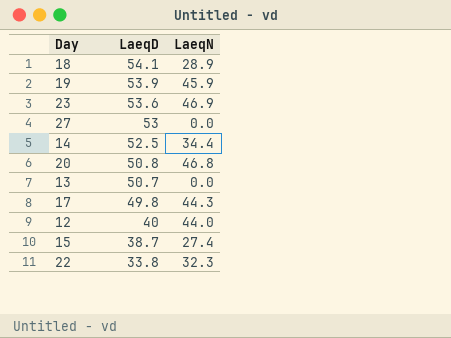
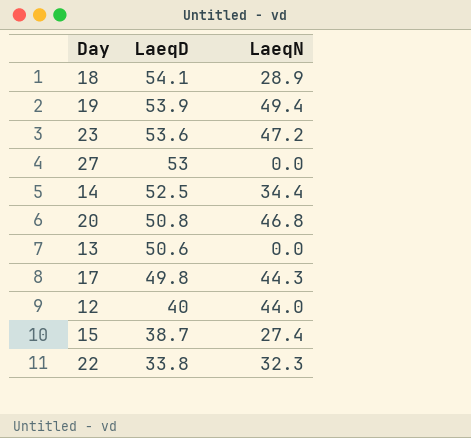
19 | LaeqN: 45.9 -> 49.4
23 | LaeqN: 46.9 -> 47.2
13 | LaeqD: 50.7 -> 50.6

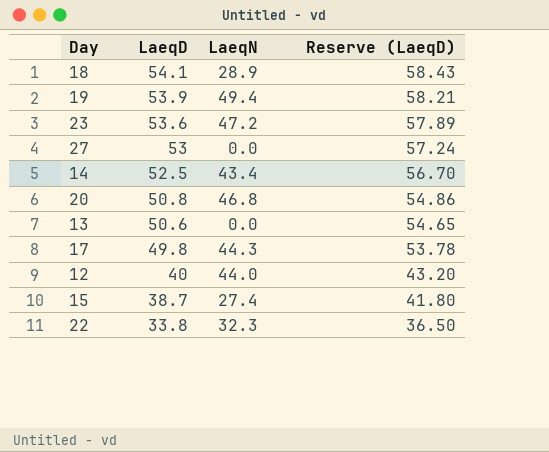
column Reserve (LaeqD) | formula: none -> [LaeqD] * 1.08
14 | LaeqN: 34.4 -> 43.4

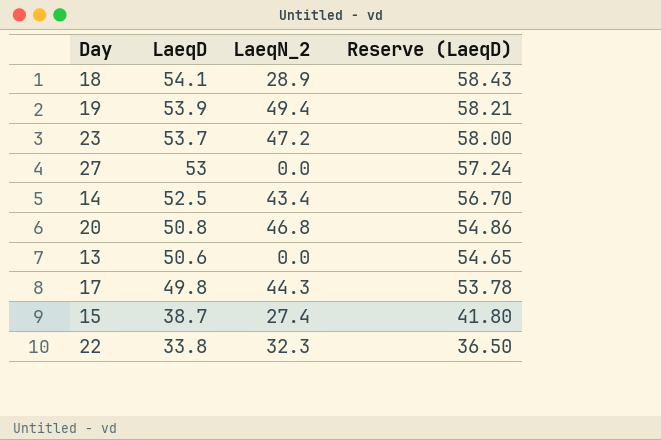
column name: LaeqN -> LaeqN_2
row 12: 40 | 44.0 | 43.20 -> none
23 | LaeqD: 53.6 -> 53.7
23 | Reserve (LaeqD): 57.89 -> 58.00

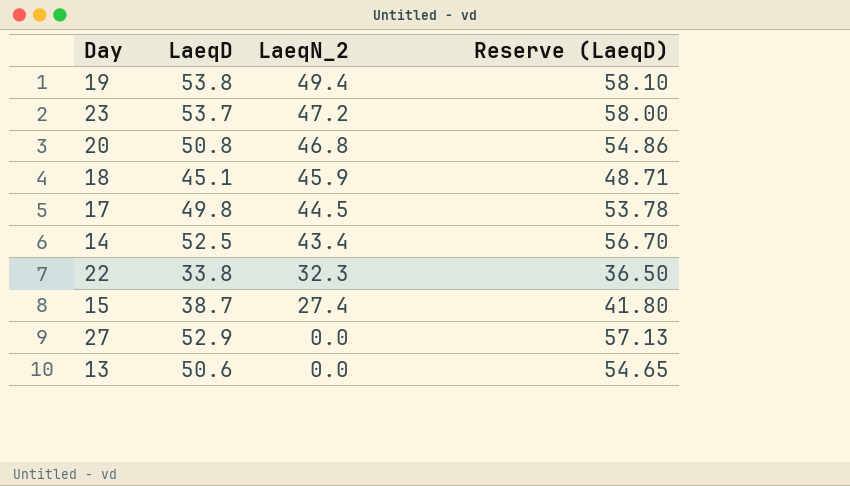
row order: LaeqD descending -> LaeqN_2 descending
19 | LaeqD: 53.9 -> 53.8
19 | Reserve (LaeqD): 58.21 -> 58.10
18 | LaeqD: 54.1 -> 45.1
18 | LaeqN_2: 28.9 -> 45.9
18 | Reserve (LaeqD): 58.43 -> 48.71
17 | LaeqN_2: 44.3 -> 44.5
27 | LaeqD: 53 -> 52.9
27 | Reserve (LaeqD): 57.24 -> 57.13

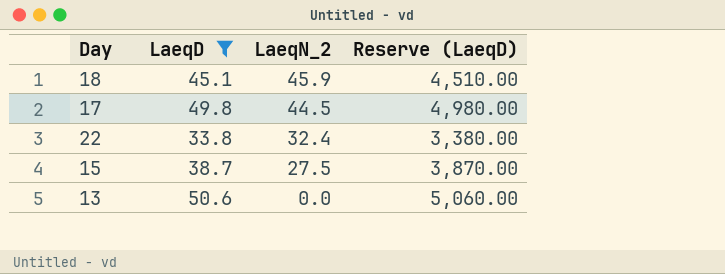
filter: none -> LaeqD <= 50.6
column Reserve (LaeqD) | formula: [LaeqD] * 1.08 -> [LaeqD] * 100
22 | LaeqN_2: 32.3 -> 32.4
15 | LaeqN_2: 27.4 -> 27.5

